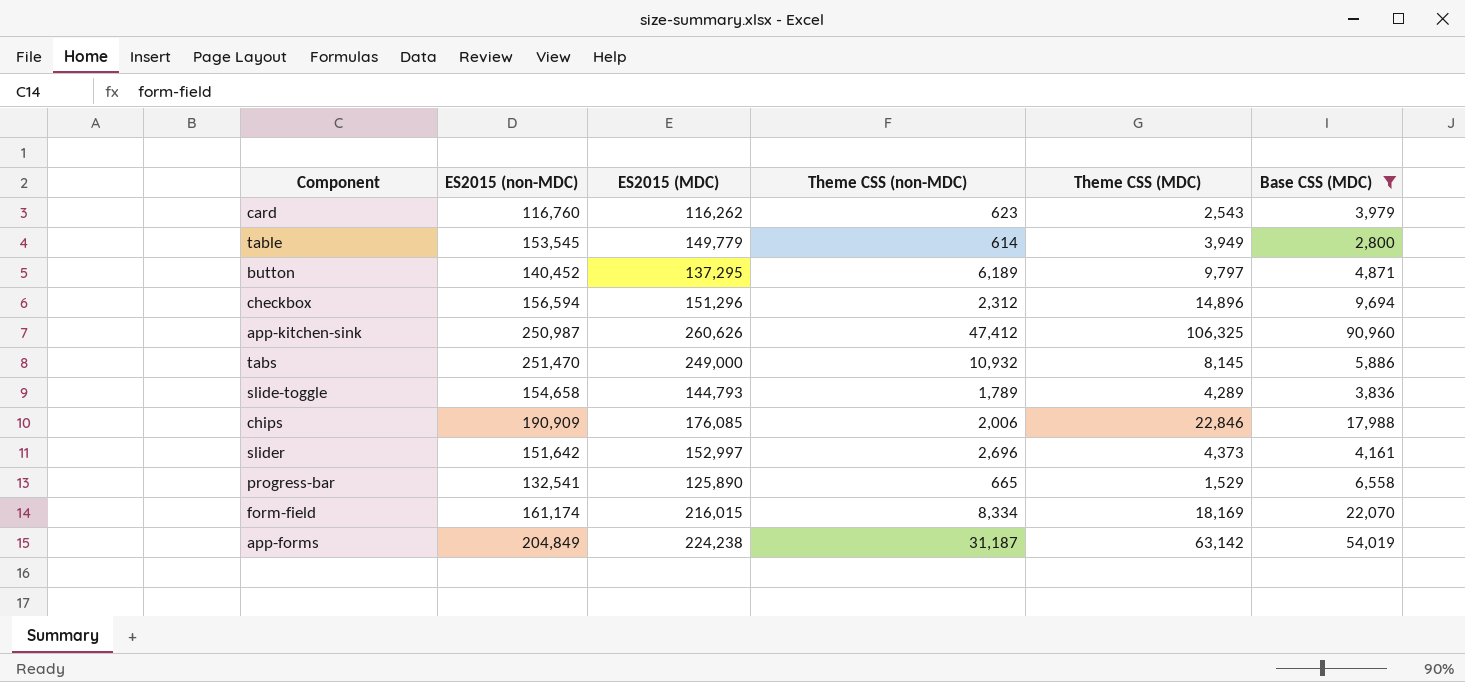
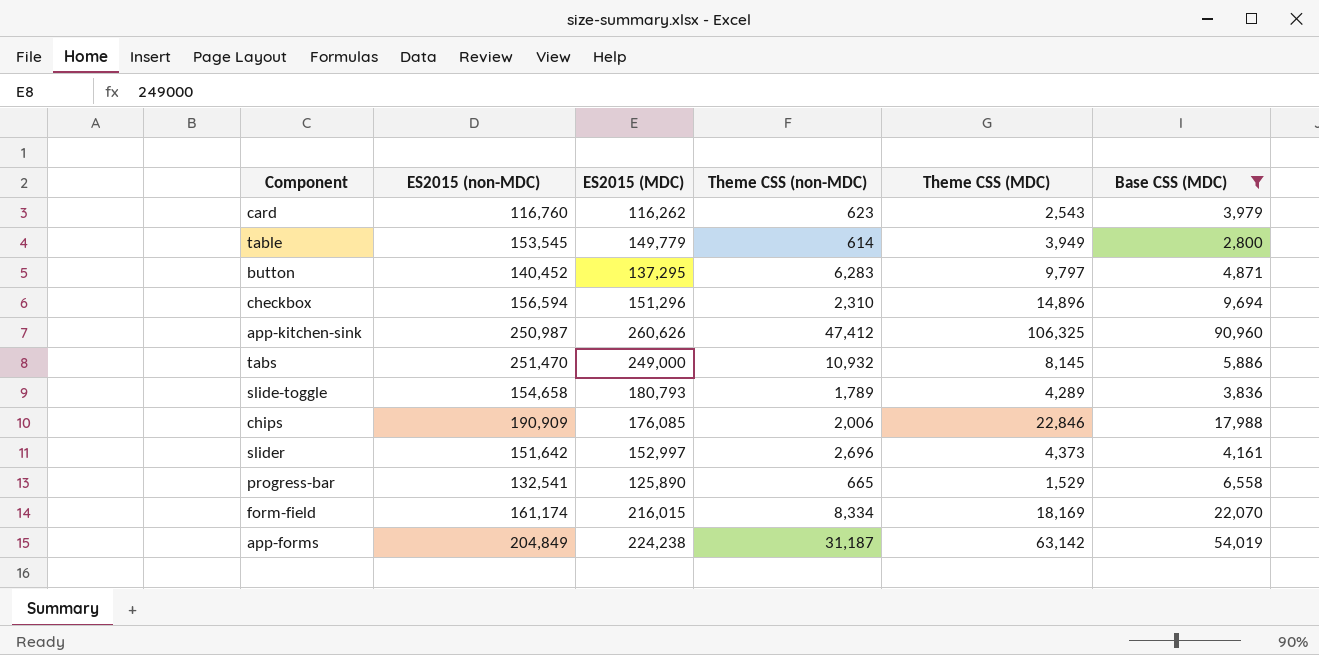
button | Theme CSS (non-MDC): 6,189 -> 6,283
checkbox | Theme CSS (non-MDC): 2,312 -> 2,310
slide-toggle | ES2015 (MDC): 144,793 -> 180,793

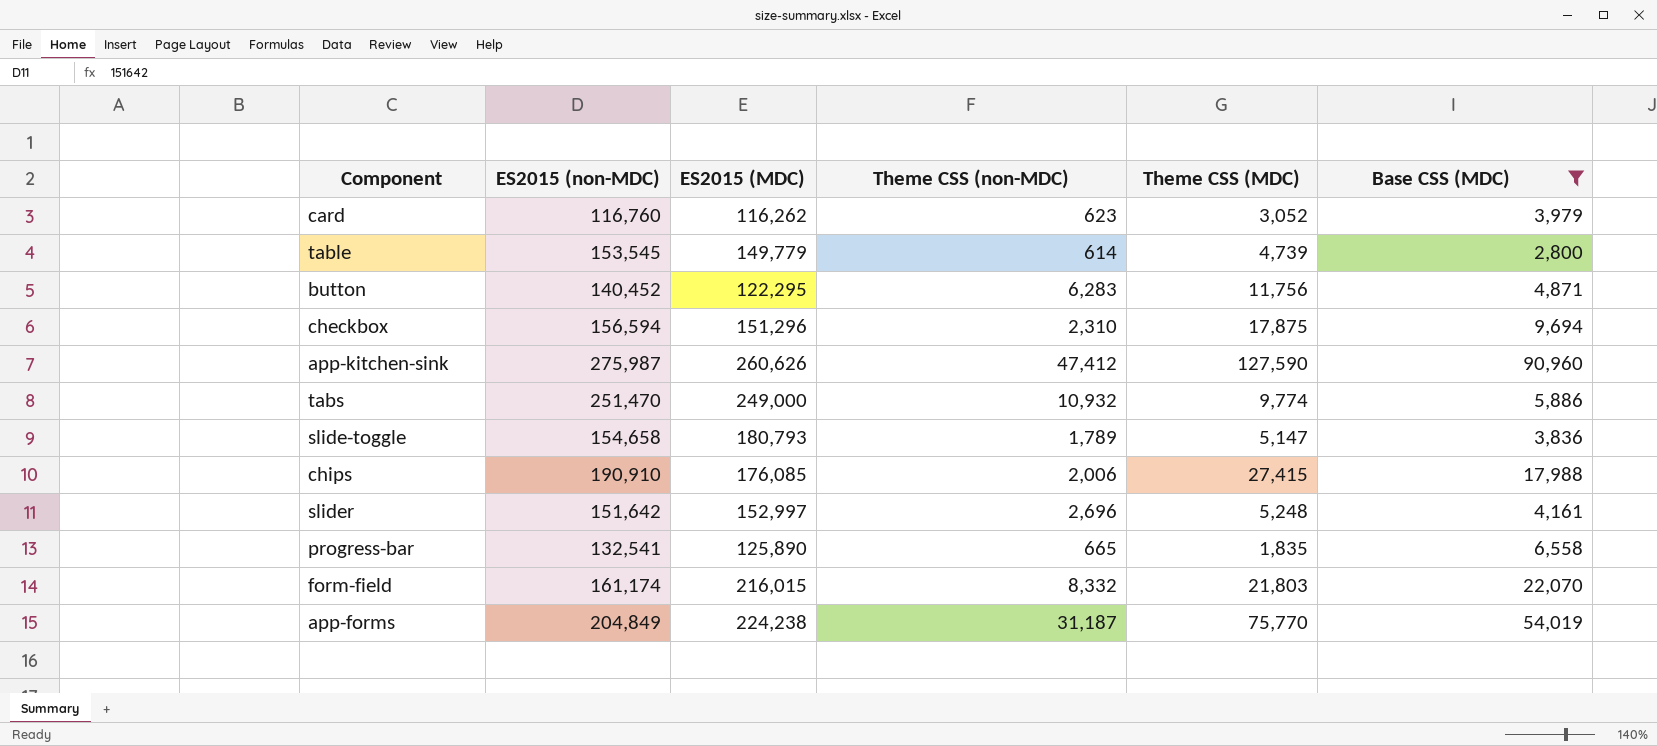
card | Theme CSS (MDC): 2,543 -> 3,052
table | Theme CSS (MDC): 3,949 -> 4,739
button | ES2015 (MDC): 137,295 -> 122,295
button | Theme CSS (MDC): 9,797 -> 11,756
checkbox | Theme CSS (MDC): 14,896 -> 17,875
app-kitchen-sink | ES2015 (non-MDC): 250,987 -> 275,987
app-kitchen-sink | Theme CSS (MDC): 106,325 -> 127,590
tabs | Theme CSS (MDC): 8,145 -> 9,774
slide-toggle | Theme CSS (MDC): 4,289 -> 5,147
chips | ES2015 (non-MDC): 190,909 -> 190,910
chips | Theme CSS (MDC): 22,846 -> 27,415
slider | Theme CSS (MDC): 4,373 -> 5,248
progress-bar | Theme CSS (MDC): 1,529 -> 1,835
form-field | Theme CSS (non-MDC): 8,334 -> 8,332
form-field | Theme CSS (MDC): 18,169 -> 21,803
app-forms | Theme CSS (MDC): 63,142 -> 75,770

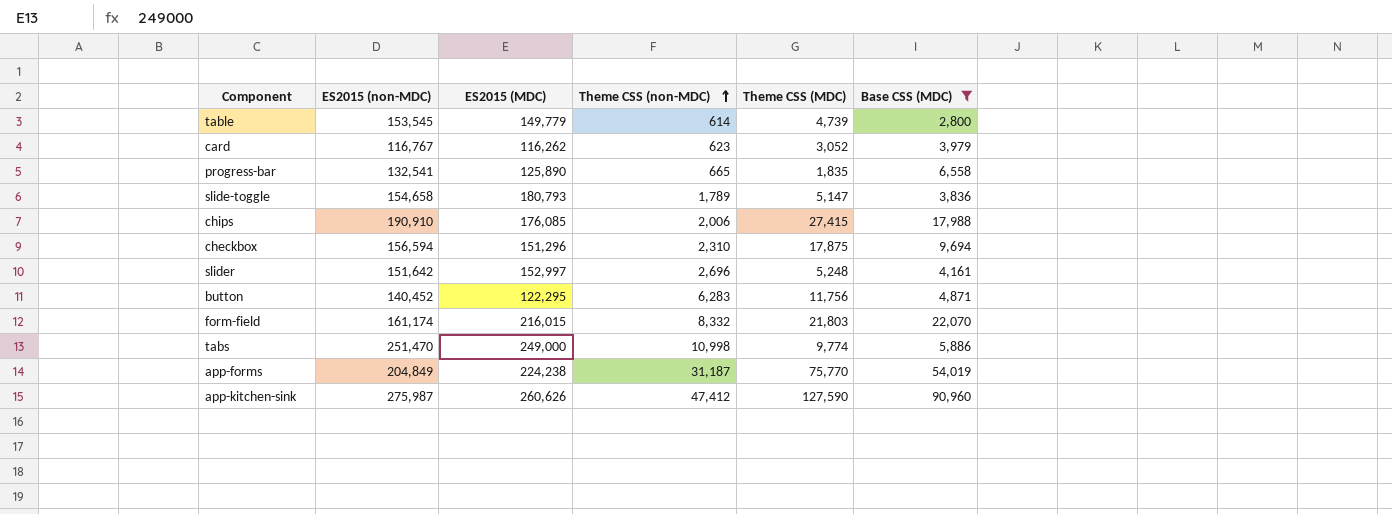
row order: none -> Theme CSS (non-MDC) ascending
card | ES2015 (non-MDC): 116,760 -> 116,767
tabs | Theme CSS (non-MDC): 10,932 -> 10,998

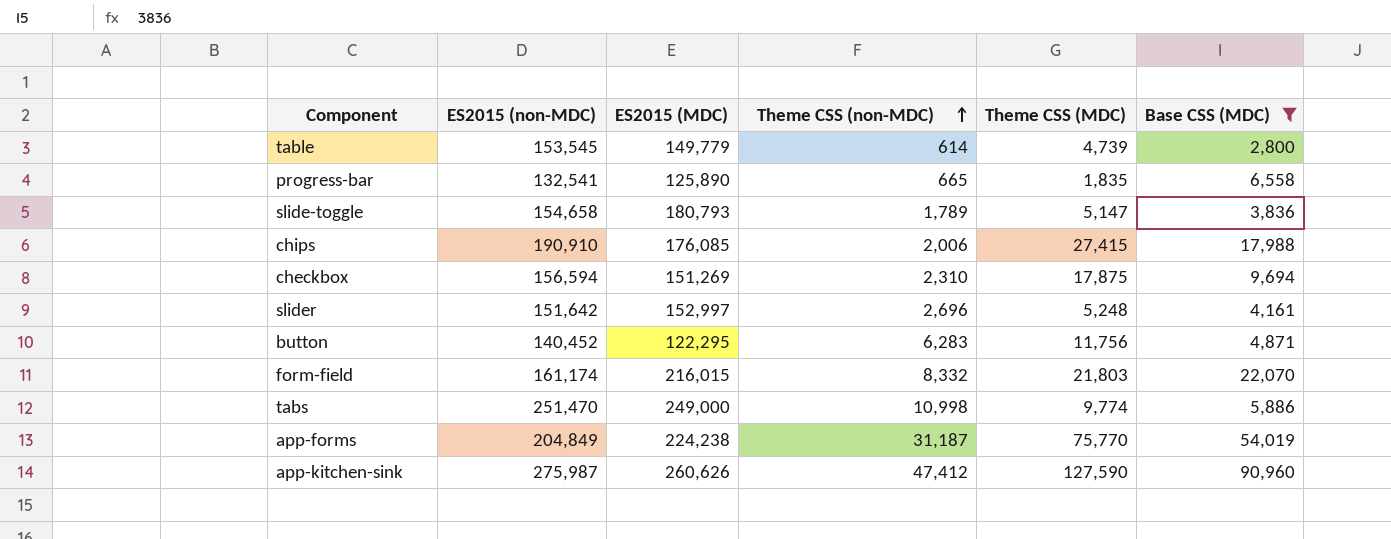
row card: 116,767 | 116,262 | 623 | 3,052 | 3,979 -> none
checkbox | ES2015 (MDC): 151,296 -> 151,269

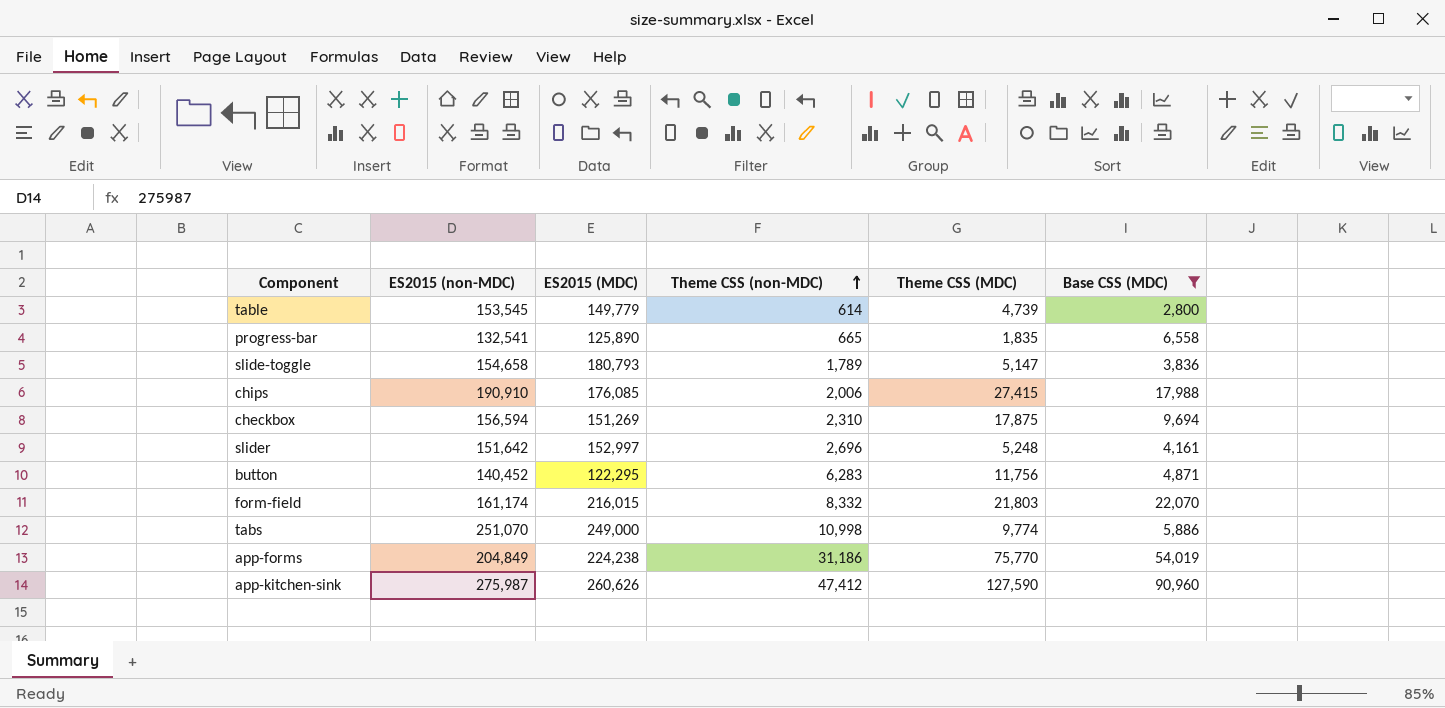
tabs | ES2015 (non-MDC): 251,470 -> 251,070
app-forms | Theme CSS (non-MDC): 31,187 -> 31,186

